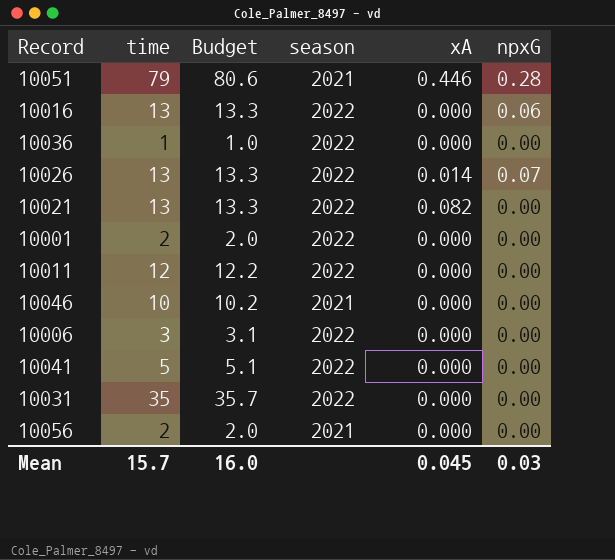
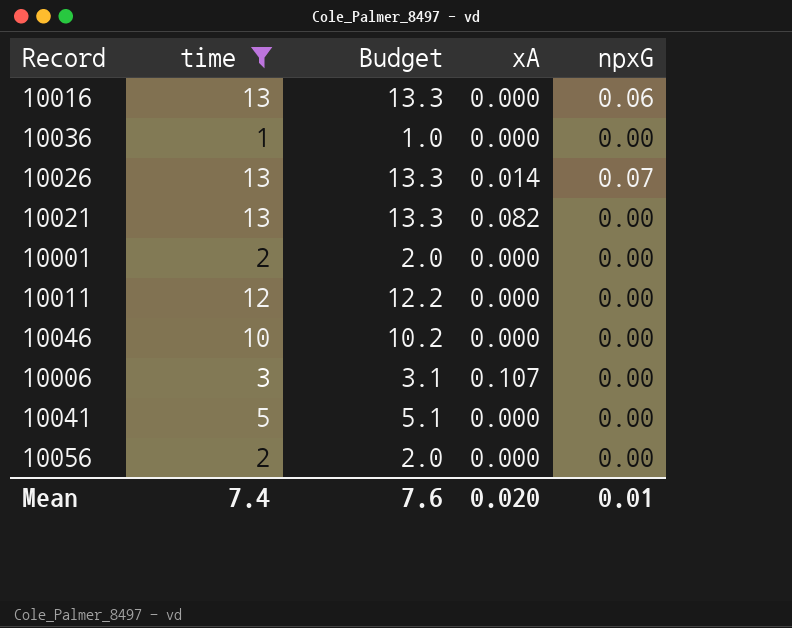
filter: none -> time <= 13
column season | position: 4 -> none
10006 | xA: 0.000 -> 0.107
Mean | time: 15.7 -> 7.4
Mean | Budget: 16.0 -> 7.6
Mean | xA: 0.045 -> 0.020
Mean | npxG: 0.03 -> 0.01

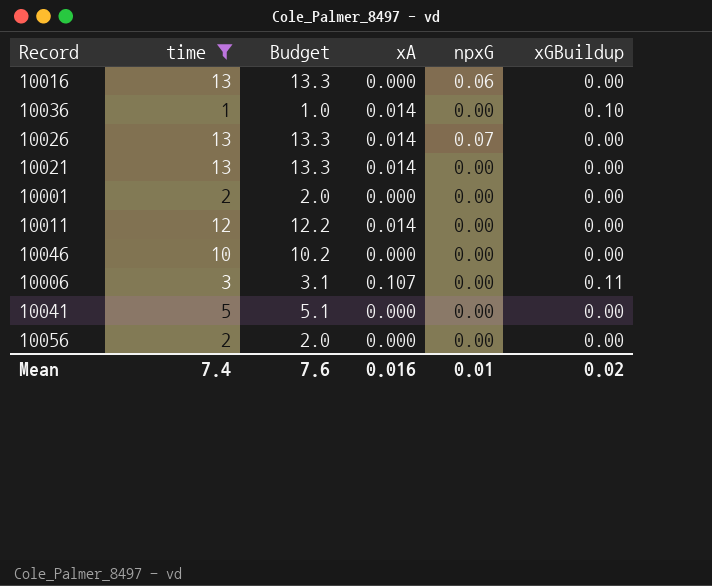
column xGBuildup | position: none -> 6
10036 | xA: 0.000 -> 0.014
10021 | xA: 0.082 -> 0.014
10011 | xA: 0.000 -> 0.014
Mean | xA: 0.020 -> 0.016

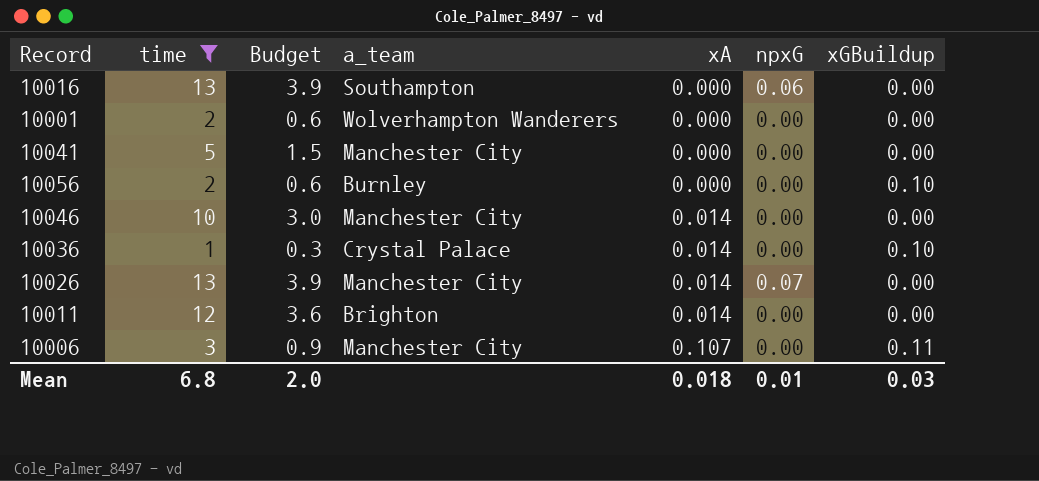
row order: none -> xA ascending
column Budget | formula: [time] * 1.02 -> [time] * 0.3
column a_team | position: none -> 4
row 10021: 13 | 13.3 | 0.014 | 0.00 | 0.00 -> none
10056 | xGBuildup: 0.00 -> 0.10
10046 | xA: 0.000 -> 0.014
Mean | time: 7.4 -> 6.8
Mean | Budget: 7.6 -> 2.0
Mean | xA: 0.016 -> 0.018
Mean | xGBuildup: 0.02 -> 0.03

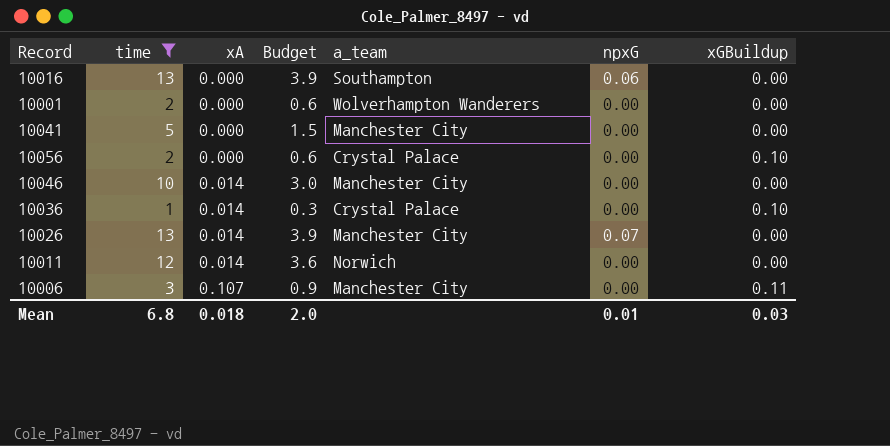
column xA | position: 5 -> 3
10056 | a_team: Burnley -> Crystal Palace
10011 | a_team: Brighton -> Norwich

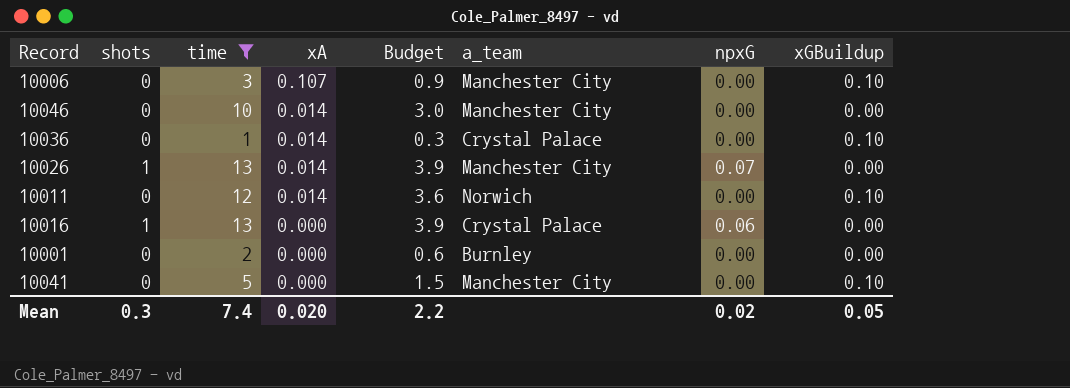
row order: xA ascending -> xA descending
column shots | position: none -> 2
row 10056: 2 | 0.000 | 0.6 | Crystal Palace | 0.00 | 0.10 -> none
10006 | xGBuildup: 0.11 -> 0.10
10011 | xGBuildup: 0.00 -> 0.10
10016 | a_team: Southampton -> Crystal Palace
10001 | a_team: Wolverhampton Wanderers -> Burnley
10041 | xGBuildup: 0.00 -> 0.10
Mean | time: 6.8 -> 7.4
Mean | xA: 0.018 -> 0.020
Mean | Budget: 2.0 -> 2.2
Mean | npxG: 0.01 -> 0.02
Mean | xGBuildup: 0.03 -> 0.05

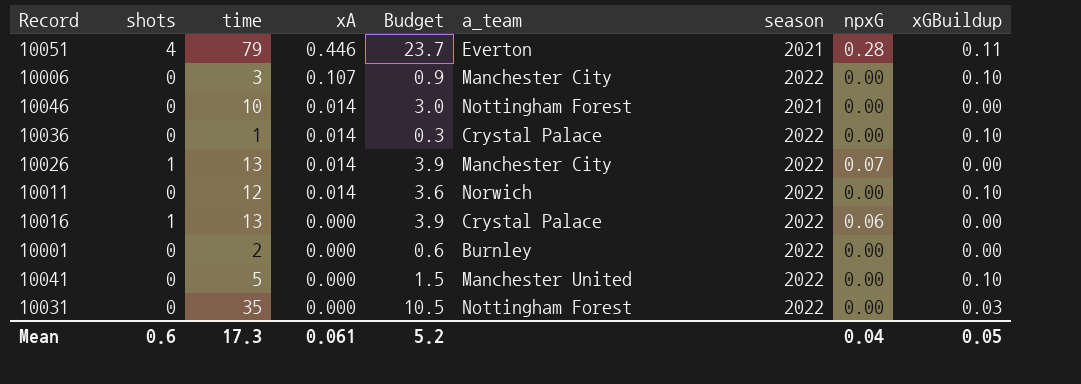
filter: time <= 13 -> none
column season | position: none -> 7
10046 | a_team: Manchester City -> Nottingham Forest
10041 | a_team: Manchester City -> Manchester United
Mean | shots: 0.3 -> 0.6
Mean | time: 7.4 -> 17.3
Mean | xA: 0.020 -> 0.061
Mean | Budget: 2.2 -> 5.2
Mean | npxG: 0.02 -> 0.04

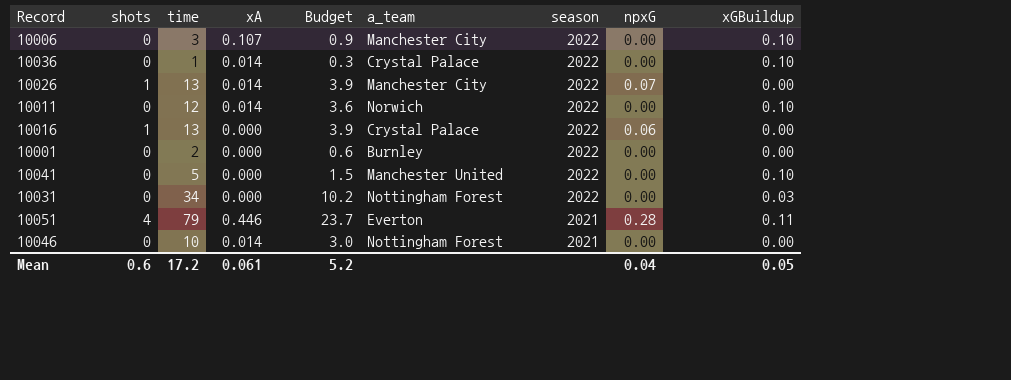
row order: xA descending -> season descending
10031 | time: 35 -> 34
10031 | Budget: 10.5 -> 10.2
Mean | time: 17.3 -> 17.2

